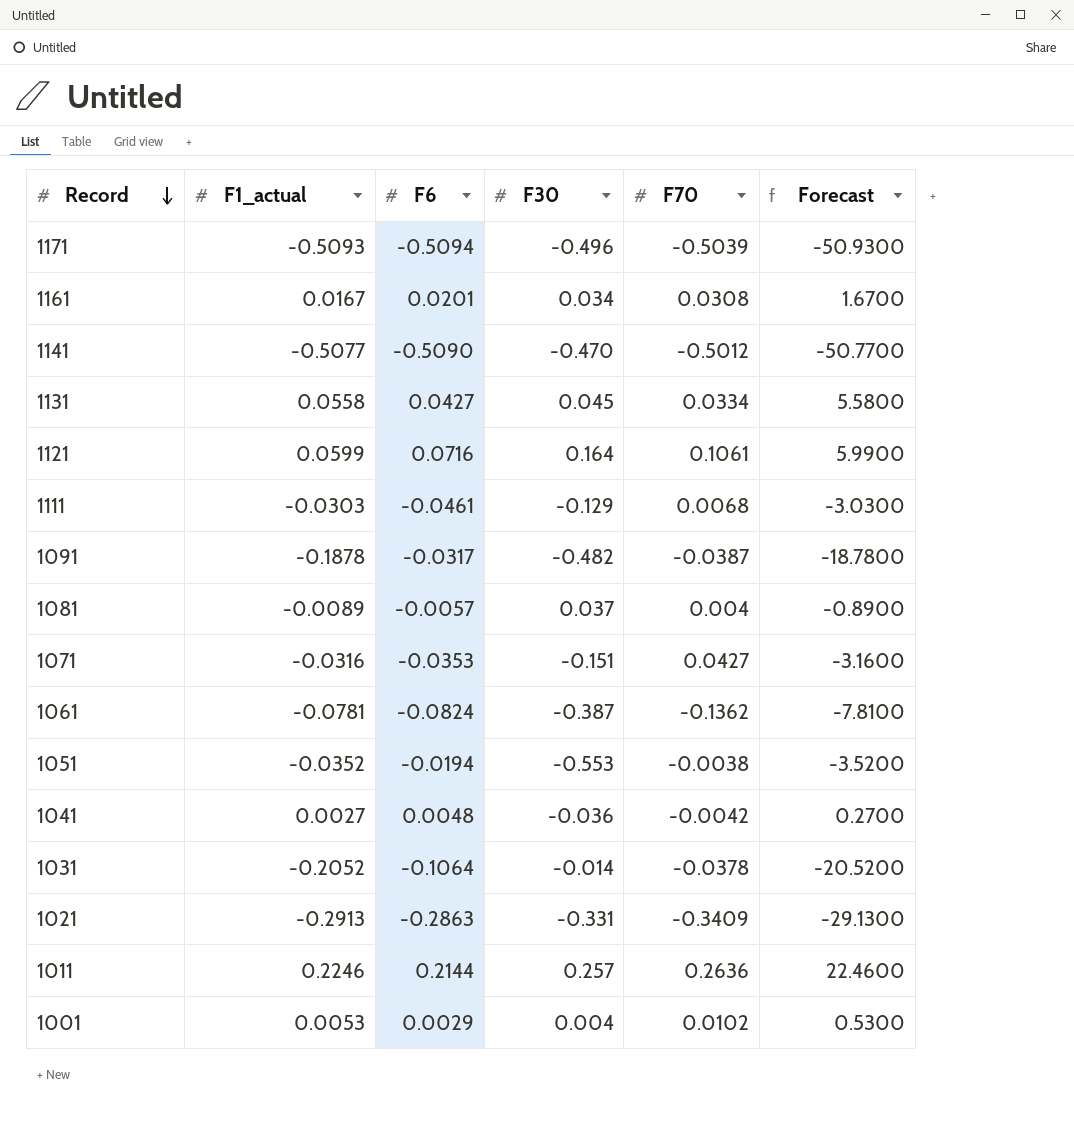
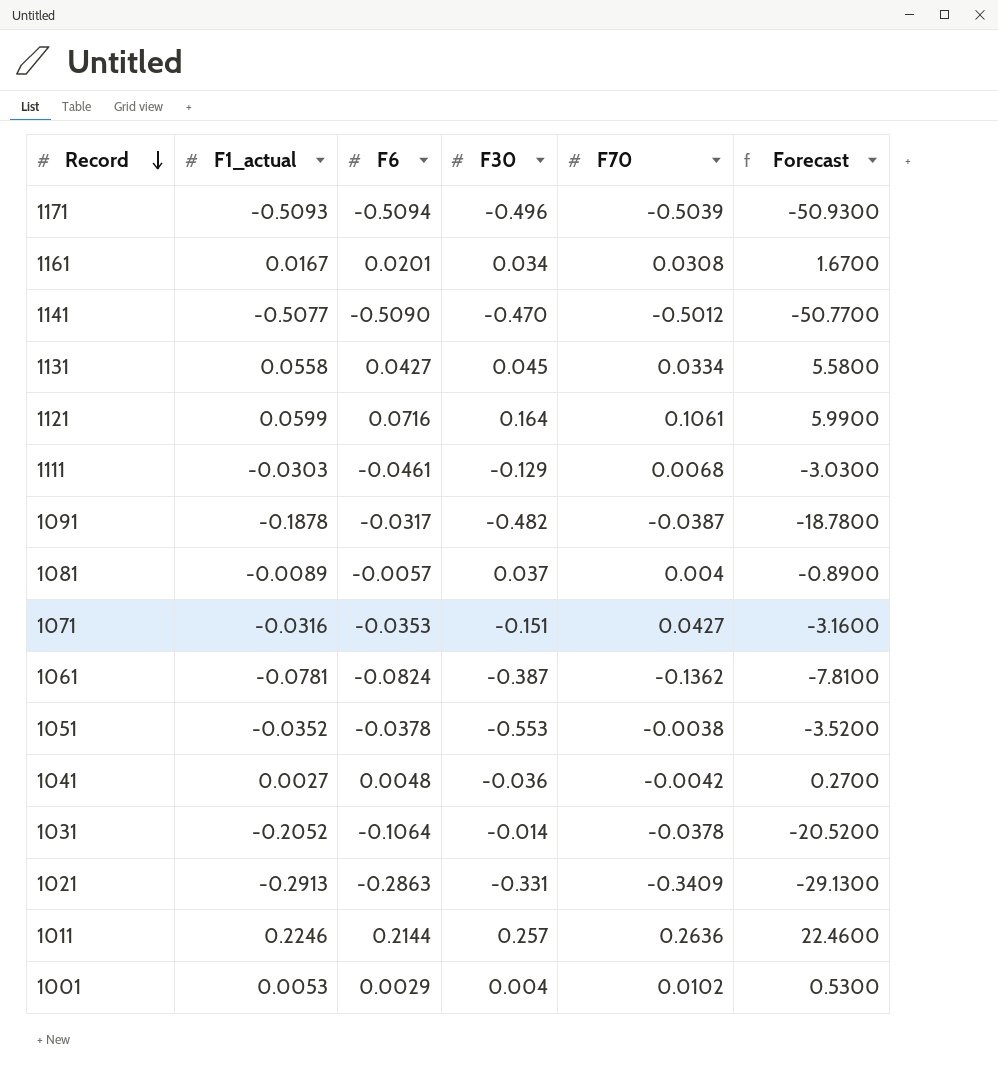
1051 | F6: -0.0194 -> -0.0378

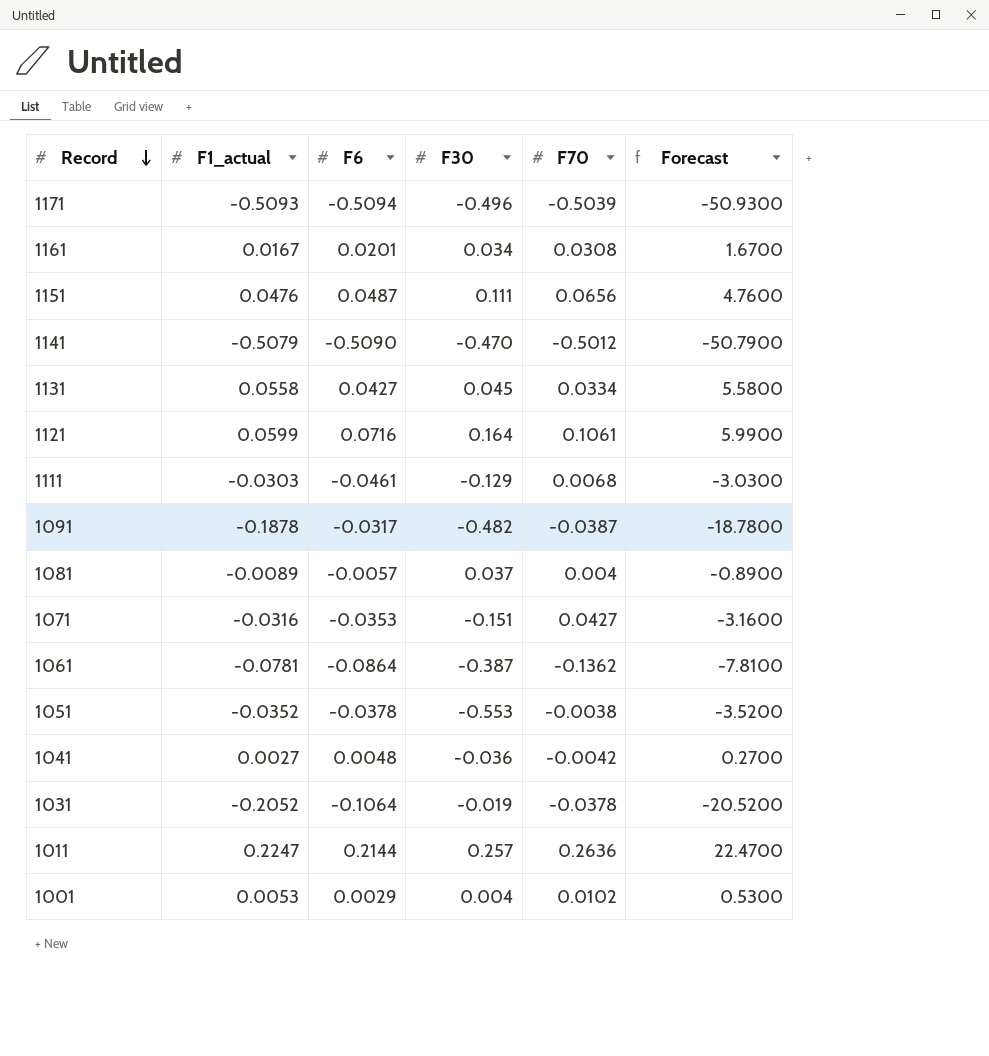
row 1021: -0.2913 | -0.2863 | -0.331 | -0.3409 | -29.1300 -> none
row 1151: none -> 0.0476 | 0.0487 | 0.111 | 0.0656 | 4.7600
1141 | F1_actual: -0.5077 -> -0.5079
1141 | Forecast: -50.7700 -> -50.7900
1061 | F6: -0.0824 -> -0.0864
1031 | F30: -0.014 -> -0.019
1011 | F1_actual: 0.2246 -> 0.2247
1011 | Forecast: 22.4600 -> 22.4700

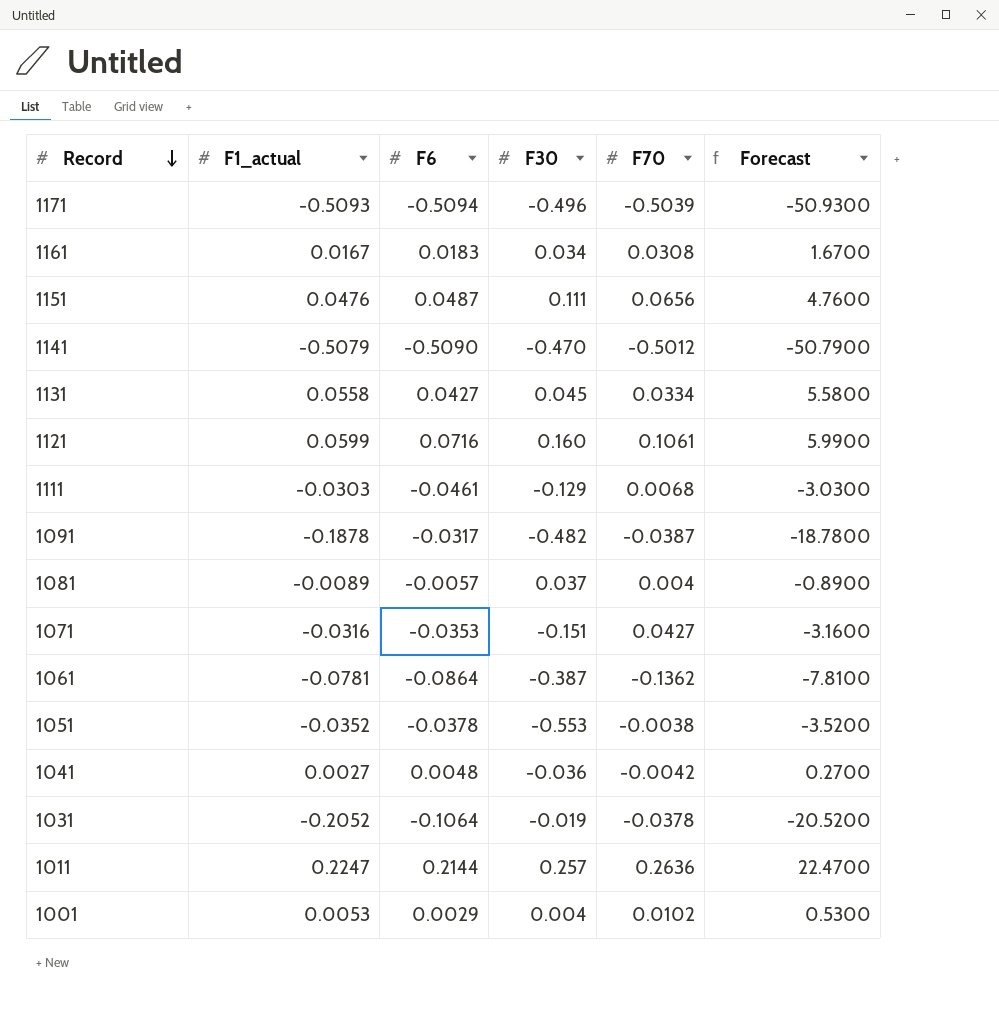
1161 | F6: 0.0201 -> 0.0183
1121 | F30: 0.164 -> 0.160

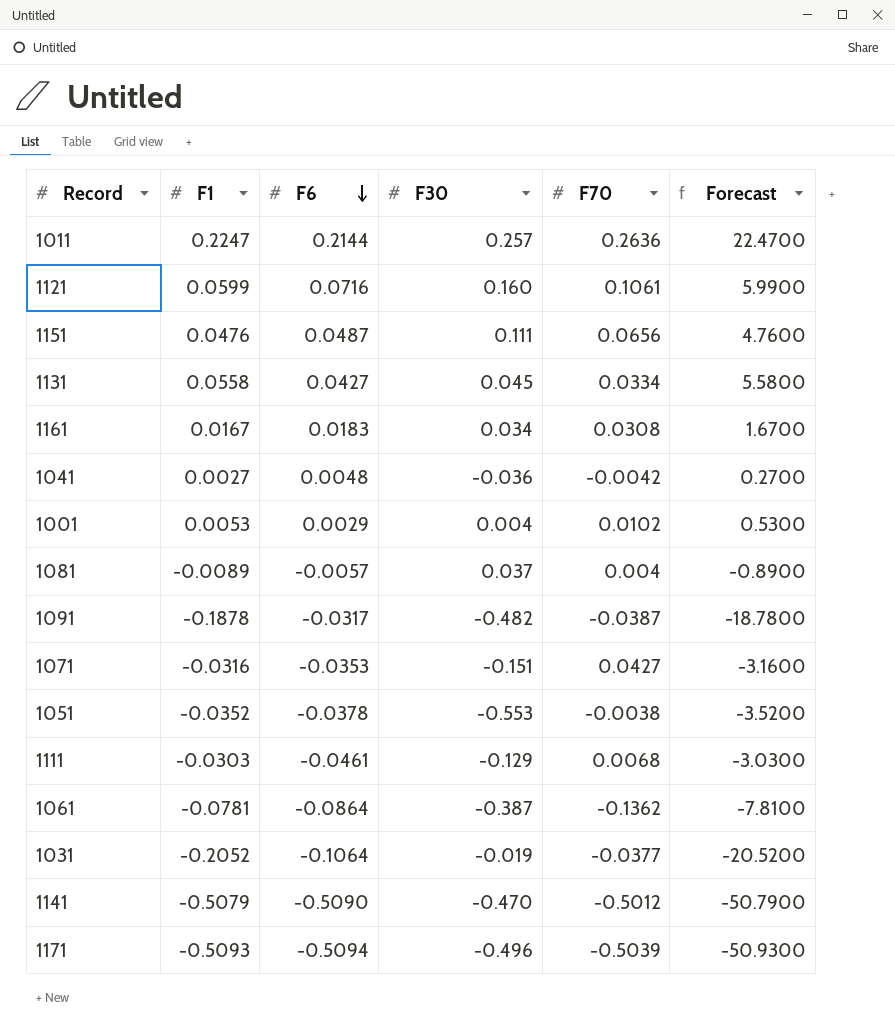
row order: Record descending -> F6 descending
column name: F1_actual -> F1
1031 | F70: -0.0378 -> -0.0377

